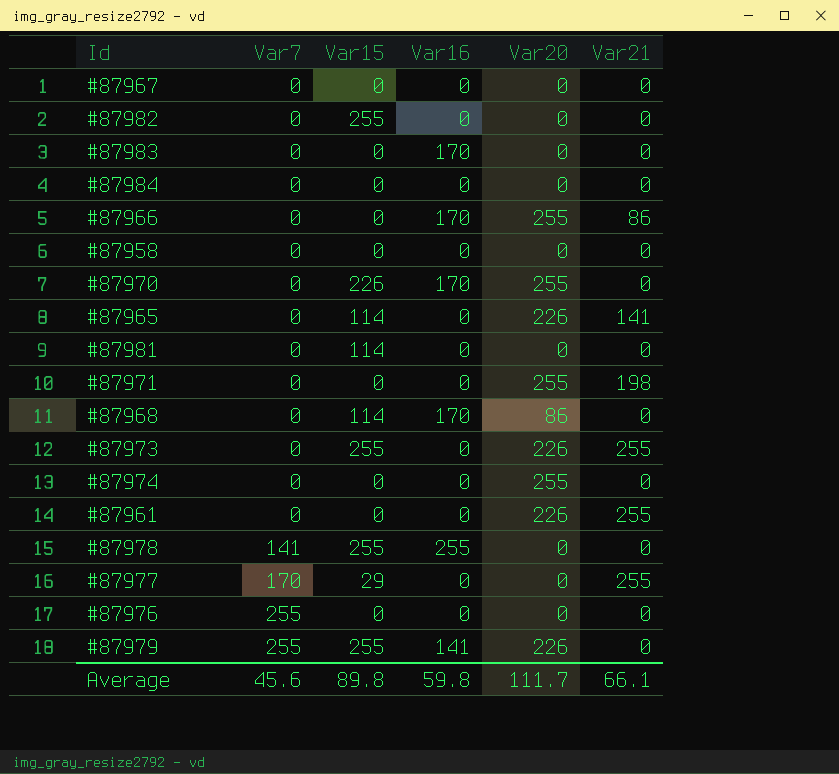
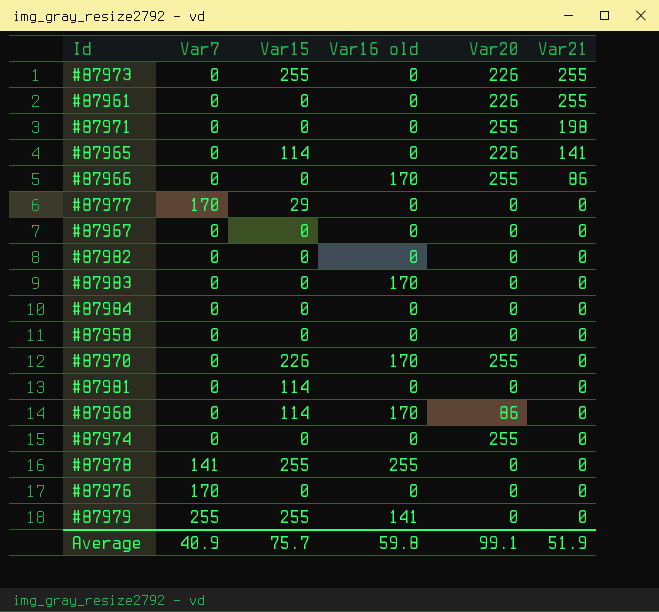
row order: Var7 ascending -> Var21 descending
column name: Var16 -> Var16 old
#87977 | Var21: 255 -> 0
#87982 | Var15: 255 -> 0
#87976 | Var7: 255 -> 170
#87979 | Var20: 226 -> 0
Average | Var7: 45.6 -> 40.9
Average | Var15: 89.8 -> 75.7
Average | Var20: 111.7 -> 99.1
Average | Var21: 66.1 -> 51.9

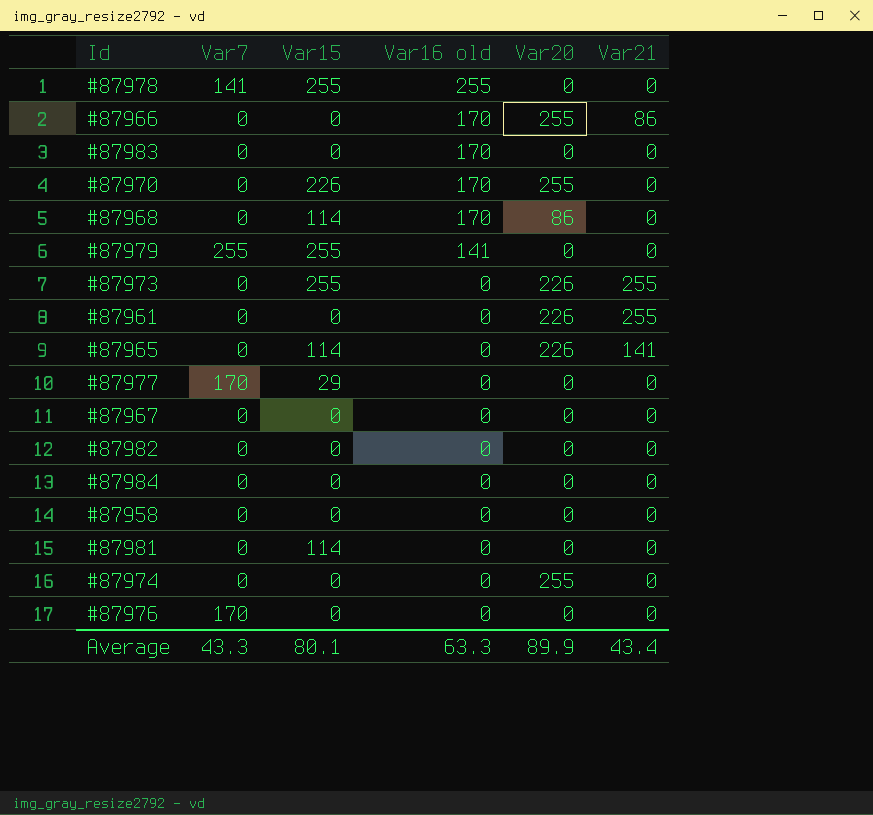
row order: Var21 descending -> Var16 old descending
row #87971: 0 | 0 | 0 | 255 | 198 -> none
Average | Var7: 40.9 -> 43.3
Average | Var15: 75.7 -> 80.1
Average | Var16 old: 59.8 -> 63.3
Average | Var20: 99.1 -> 89.9
Average | Var21: 51.9 -> 43.4

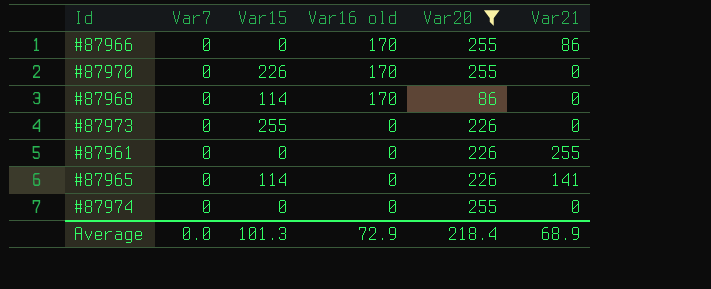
filter: none -> Var20 != 0
#87973 | Var21: 255 -> 0
Average | Var7: 43.3 -> 0.0
Average | Var15: 80.1 -> 101.3
Average | Var16 old: 63.3 -> 72.9
Average | Var20: 89.9 -> 218.4
Average | Var21: 43.4 -> 68.9

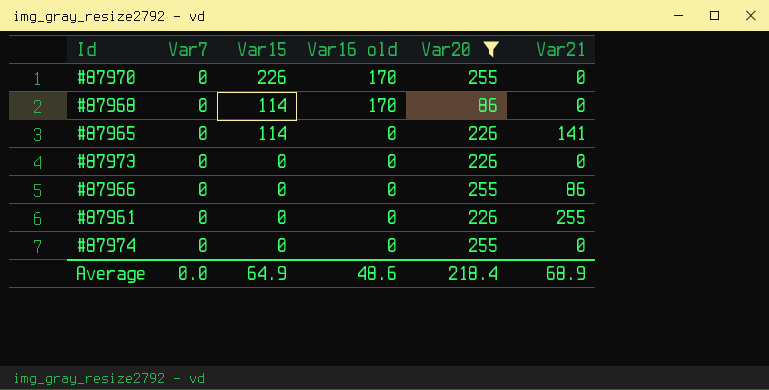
row order: Var16 old descending -> Var15 descending
#87973 | Var15: 255 -> 0
#87966 | Var16 old: 170 -> 0
Average | Var15: 101.3 -> 64.9
Average | Var16 old: 72.9 -> 48.6

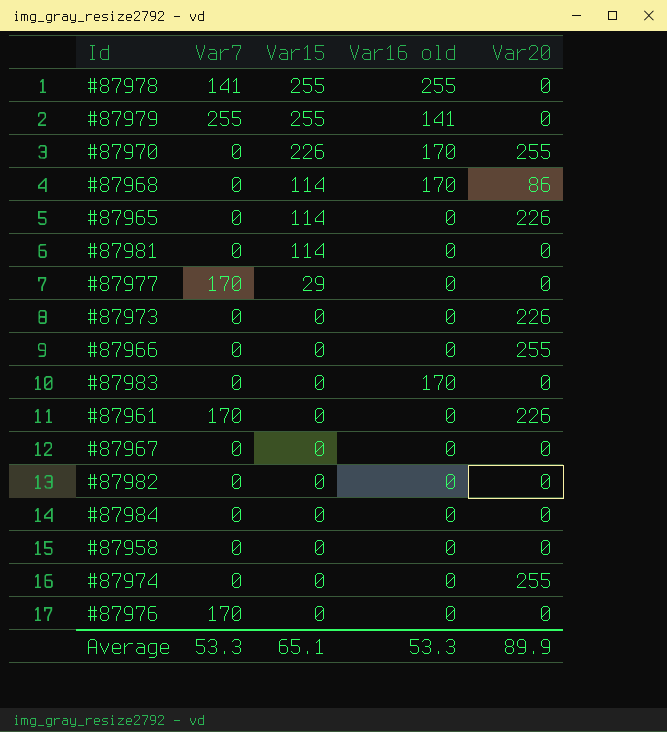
filter: Var20 != 0 -> none
column Var21 | position: 6 -> none
#87961 | Var7: 0 -> 170
Average | Var7: 0.0 -> 53.3
Average | Var15: 64.9 -> 65.1
Average | Var16 old: 48.6 -> 53.3
Average | Var20: 218.4 -> 89.9

